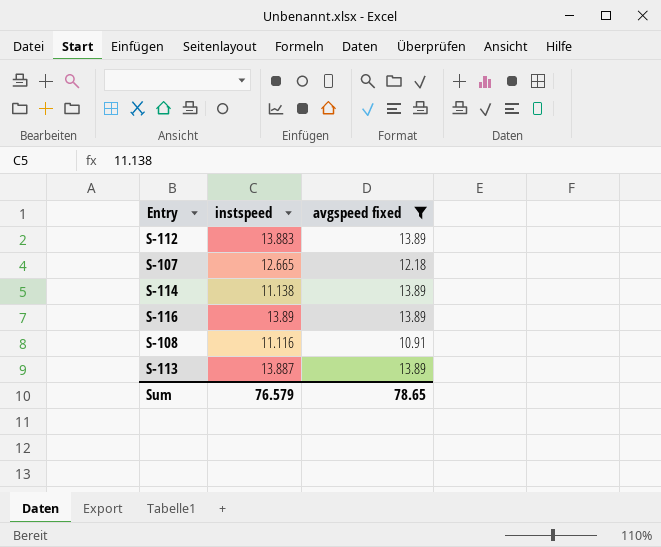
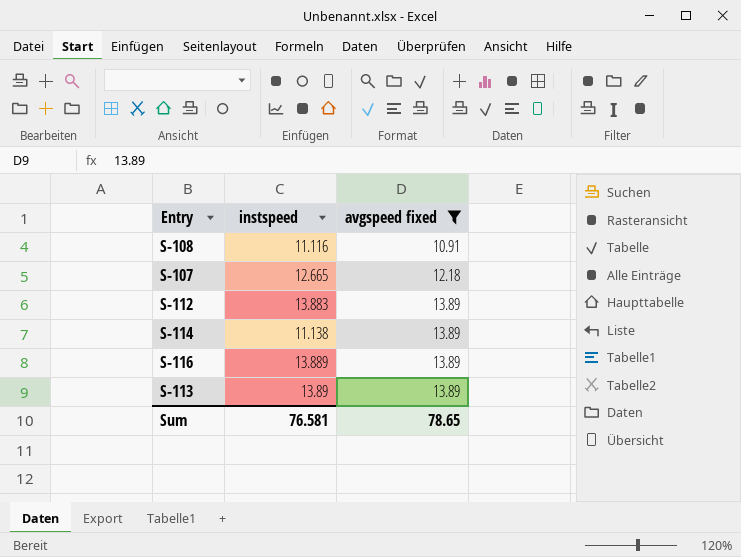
row order: none -> avgspeed fixed ascending
S-116 | instspeed: 13.89 -> 13.889
S-113 | instspeed: 13.887 -> 13.89
Sum | instspeed: 76.579 -> 76.581

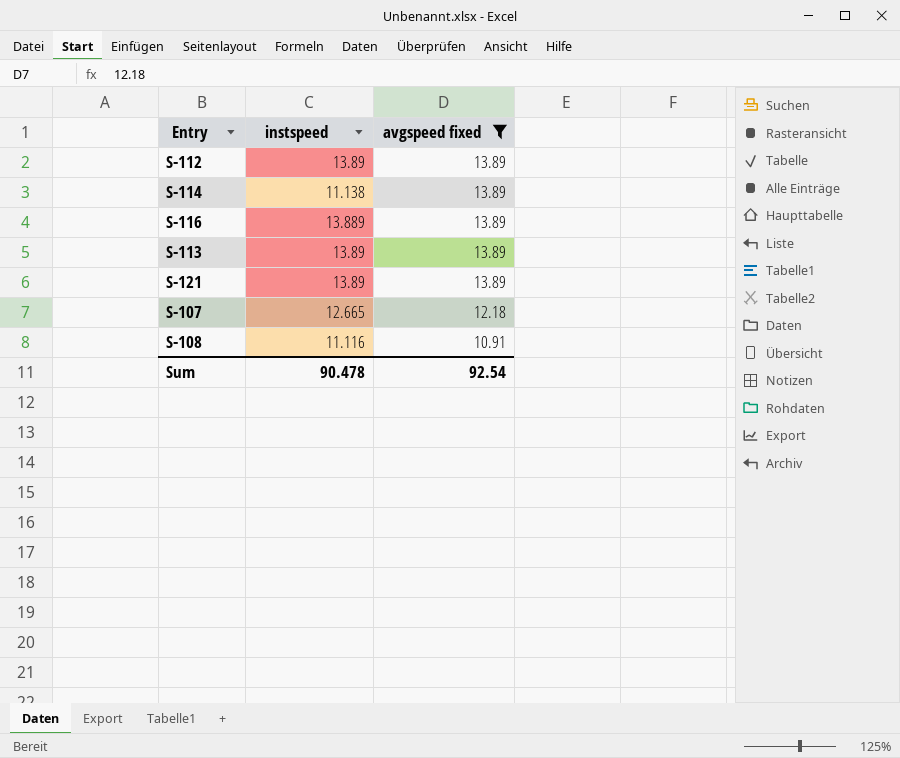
row order: avgspeed fixed ascending -> avgspeed fixed descending
S-112 | instspeed: 13.883 -> 13.89
row S-121: none -> 13.89 | 13.89
Sum | instspeed: 76.581 -> 90.478
Sum | avgspeed fixed: 78.65 -> 92.54

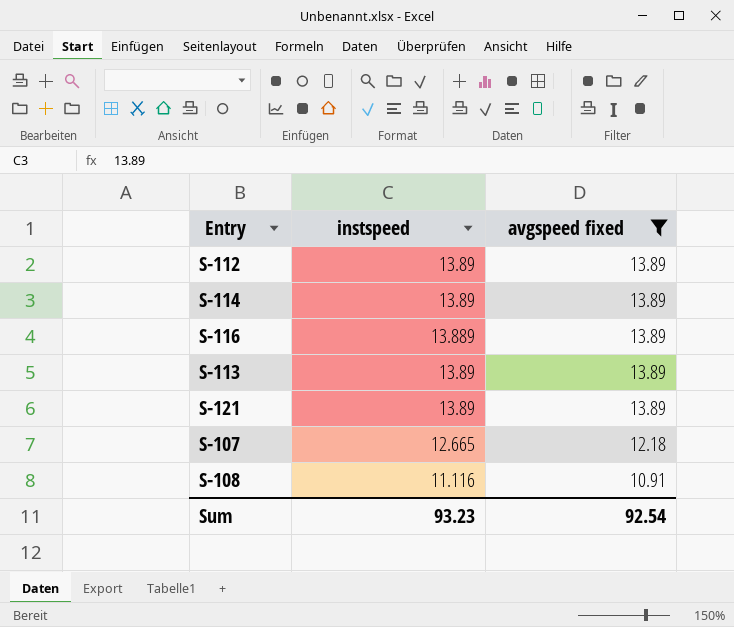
S-114 | instspeed: 11.138 -> 13.89
Sum | instspeed: 90.478 -> 93.23

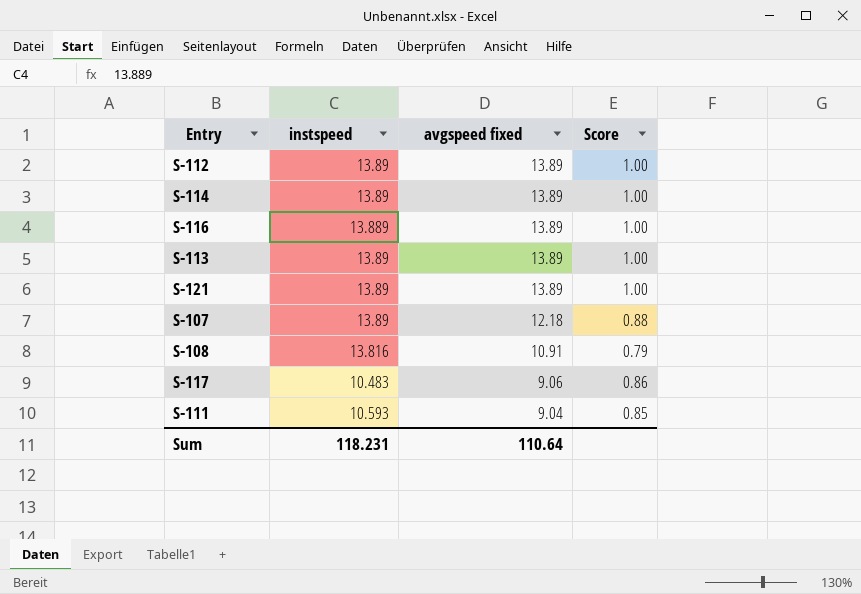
filter: avgspeed fixed >= 10.91 -> none
column Score | formula: none -> [avgspeed fixed] / [instspeed]
S-107 | instspeed: 12.665 -> 13.89
S-108 | instspeed: 11.116 -> 13.816
Sum | instspeed: 93.23 -> 118.231
Sum | avgspeed fixed: 92.54 -> 110.64

